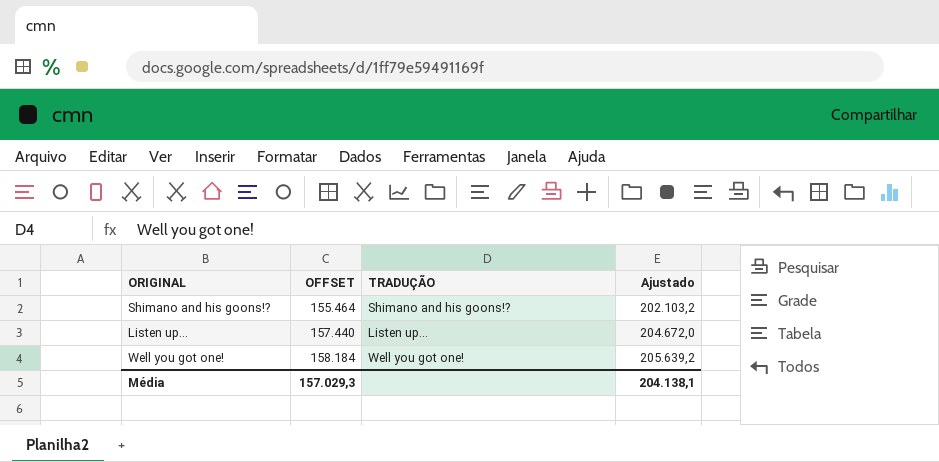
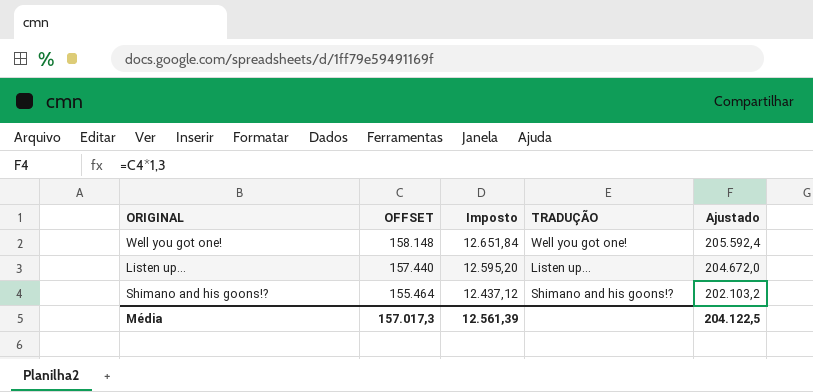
row order: OFFSET ascending -> OFFSET descending
column Imposto | formula: none -> [OFFSET] * 0,08
Well you got one! | OFFSET: 158.184 -> 158.148
Well you got one! | Ajustado: 205.639,2 -> 205.592,4
Média | OFFSET: 157.029,3 -> 157.017,3
Média | Ajustado: 204.138,1 -> 204.122,5

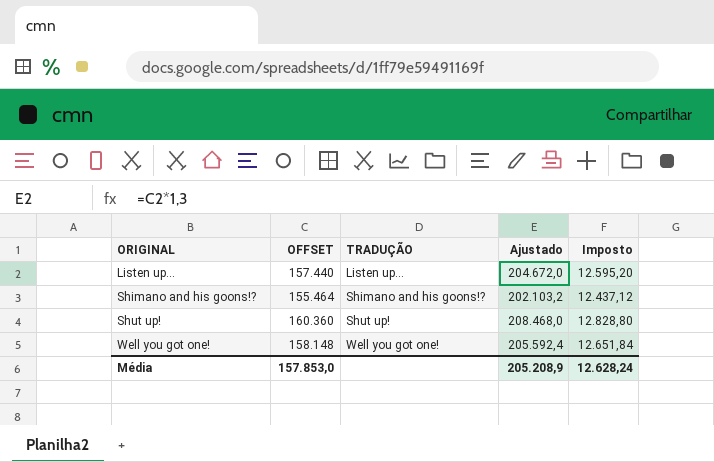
row order: OFFSET descending -> ORIGINAL ascending
column Imposto | position: 3 -> 5
row Shut up!: none -> 160.360 | Shut up! | 208.468,0 | 12.828,80
Média | OFFSET: 157.017,3 -> 157.853,0
Média | Ajustado: 204.122,5 -> 205.208,9
Média | Imposto: 12.561,39 -> 12.628,24

